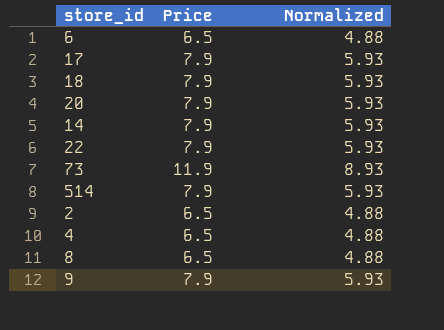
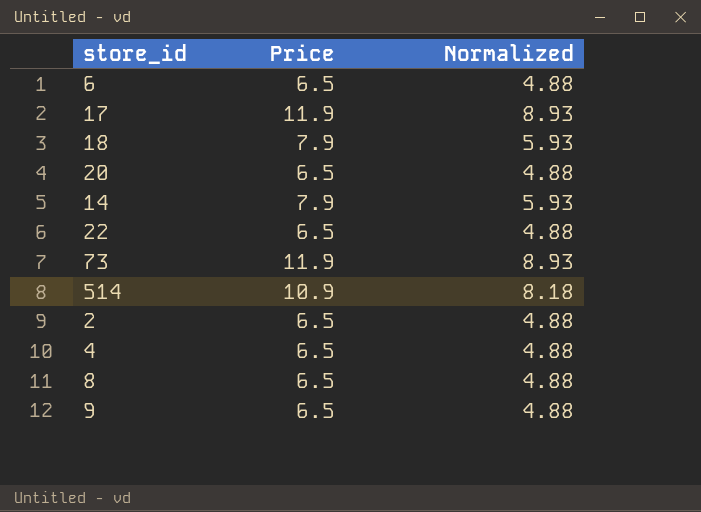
17 | Price: 7.9 -> 11.9
17 | Normalized: 5.93 -> 8.93
20 | Price: 7.9 -> 6.5
20 | Normalized: 5.93 -> 4.88
22 | Price: 7.9 -> 6.5
22 | Normalized: 5.93 -> 4.88
514 | Price: 7.9 -> 10.9
514 | Normalized: 5.93 -> 8.18
9 | Price: 7.9 -> 6.5
9 | Normalized: 5.93 -> 4.88

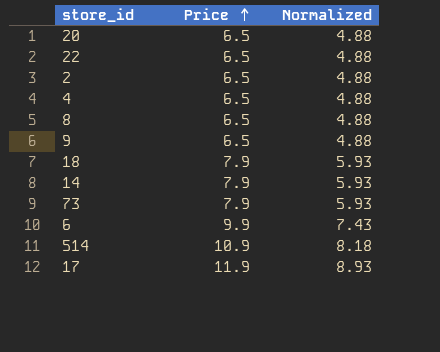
row order: none -> Price ascending
73 | Price: 11.9 -> 7.9
73 | Normalized: 8.93 -> 5.93
6 | Price: 6.5 -> 9.9
6 | Normalized: 4.88 -> 7.43

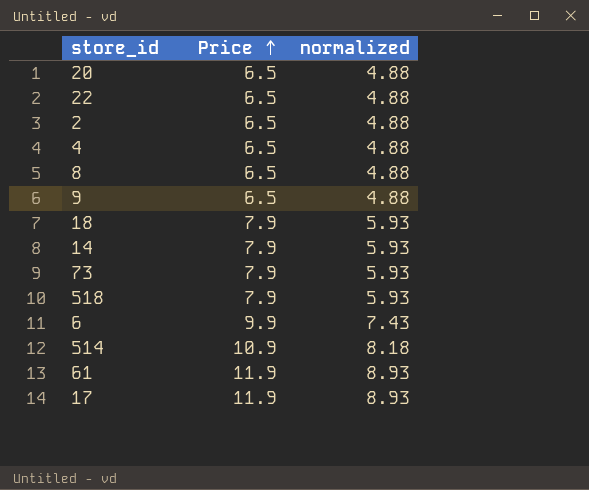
column name: Normalized -> normalized
row 518: none -> 7.9 | 5.93
row 61: none -> 11.9 | 8.93

